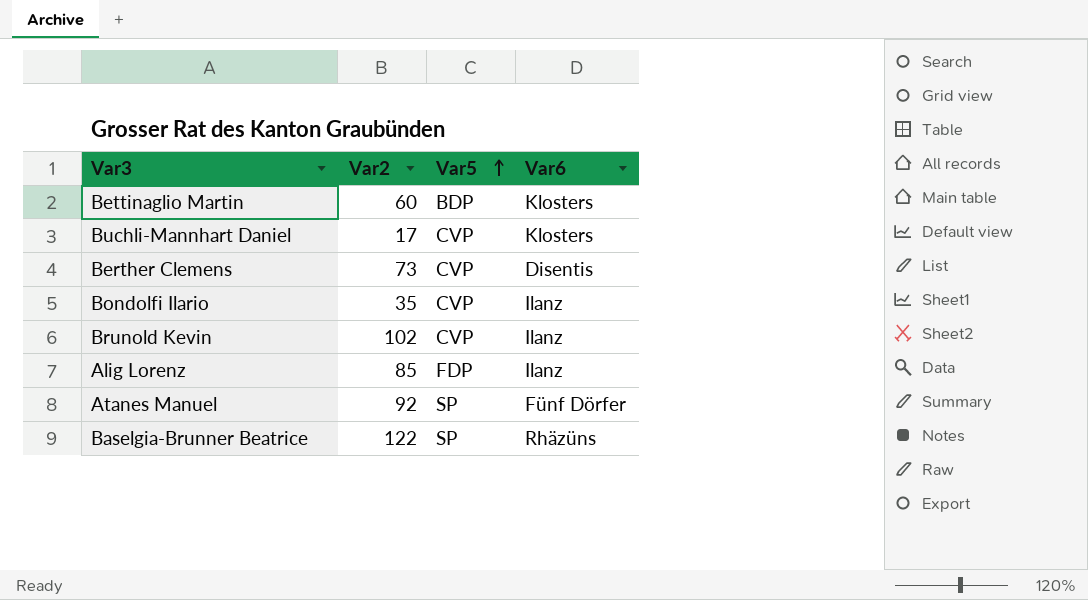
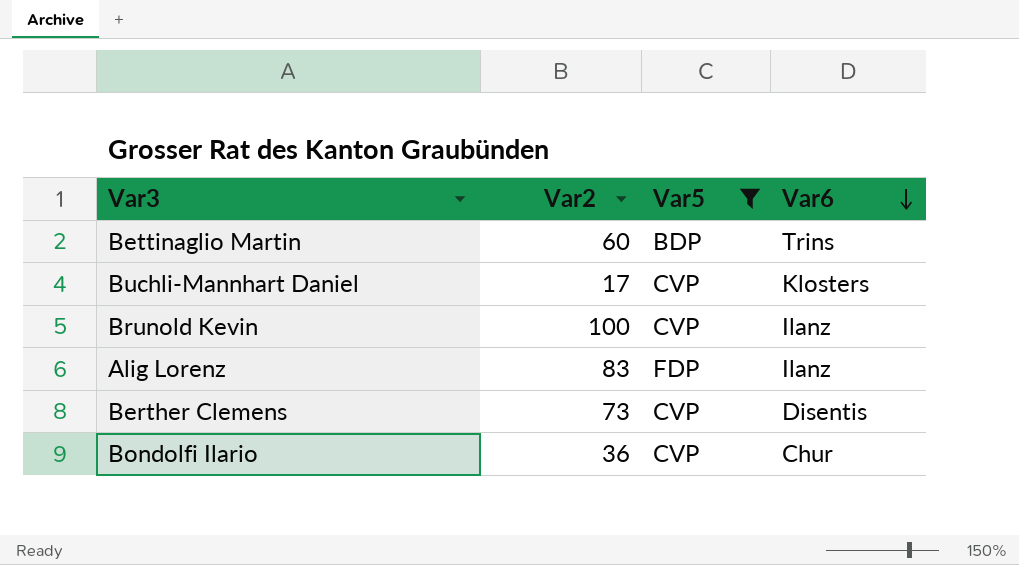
filter: none -> Var5 != SP
row order: Var5 ascending -> Var6 descending
Bettinaglio Martin | Var6: Klosters -> Trins
Brunold Kevin | Var2: 102 -> 100
Alig Lorenz | Var2: 85 -> 83
Bondolfi Ilario | Var2: 35 -> 36
Bondolfi Ilario | Var6: Ilanz -> Chur

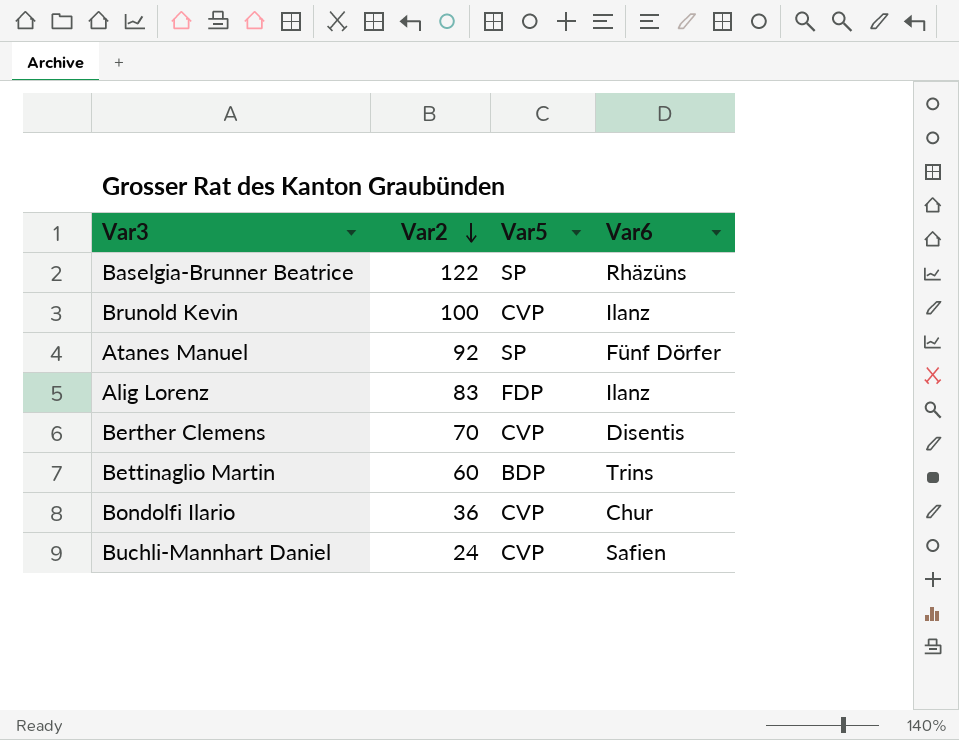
filter: Var5 != SP -> none
row order: Var6 descending -> Var2 descending
Berther Clemens | Var2: 73 -> 70
Buchli-Mannhart Daniel | Var2: 17 -> 24
Buchli-Mannhart Daniel | Var6: Klosters -> Safien

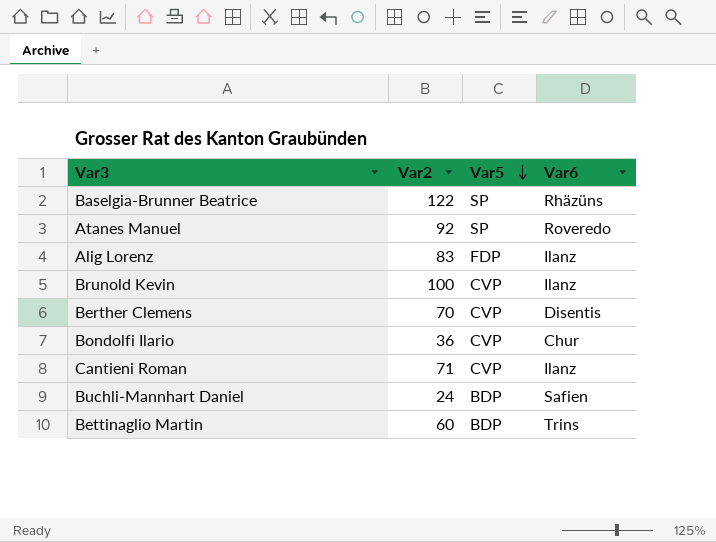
row order: Var2 descending -> Var5 descending
Atanes Manuel | Var6: Fünf Dörfer -> Roveredo
row Cantieni Roman: none -> 71 | CVP | Ilanz
Buchli-Mannhart Daniel | Var5: CVP -> BDP

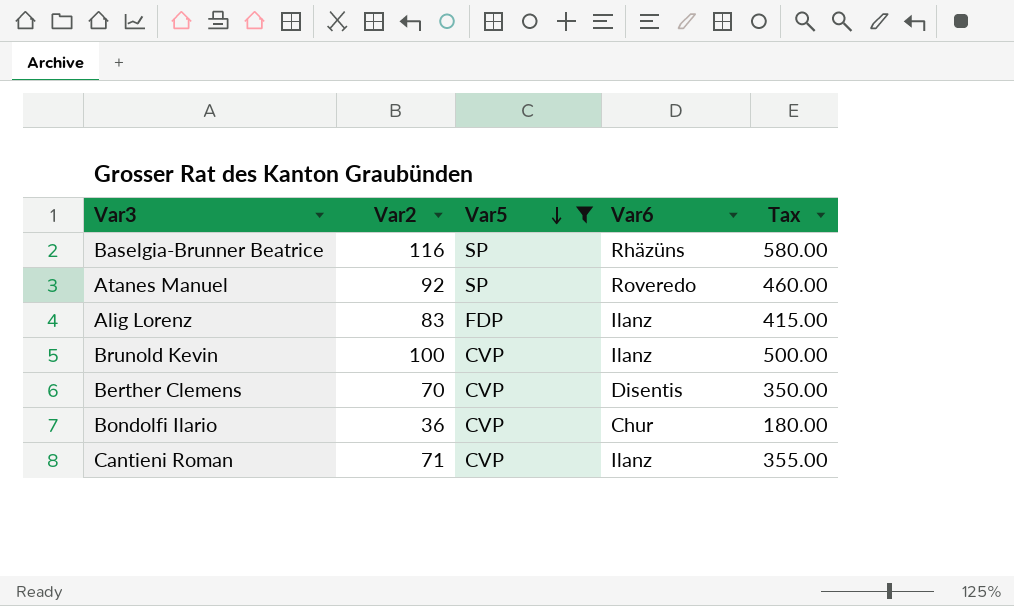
filter: none -> Var5 != BDP
column Tax | formula: none -> [Var2] * 5
Baselgia-Brunner Beatrice | Var2: 122 -> 116

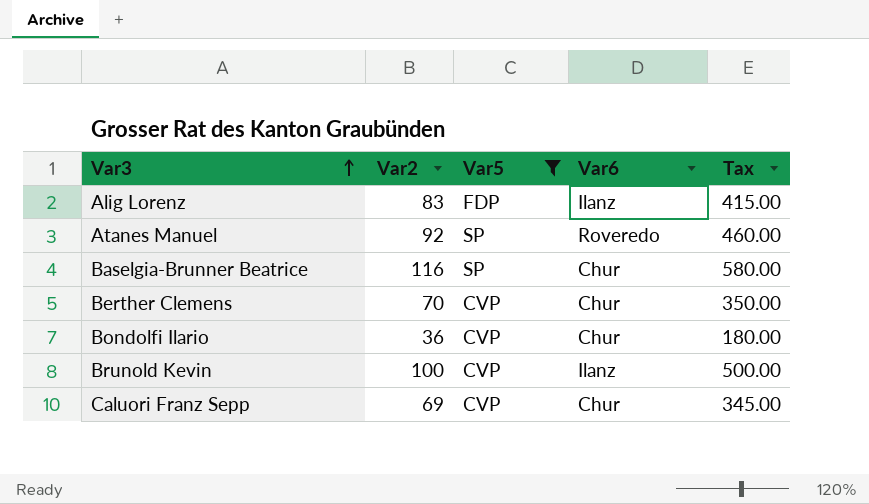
row order: Var5 descending -> Var3 ascending
row Cantieni Roman: 71 | CVP | Ilanz | 355.00 -> none
Baselgia-Brunner Beatrice | Var6: Rhäzüns -> Chur
Berther Clemens | Var6: Disentis -> Chur
row Caluori Franz Sepp: none -> 69 | CVP | Chur | 345.00

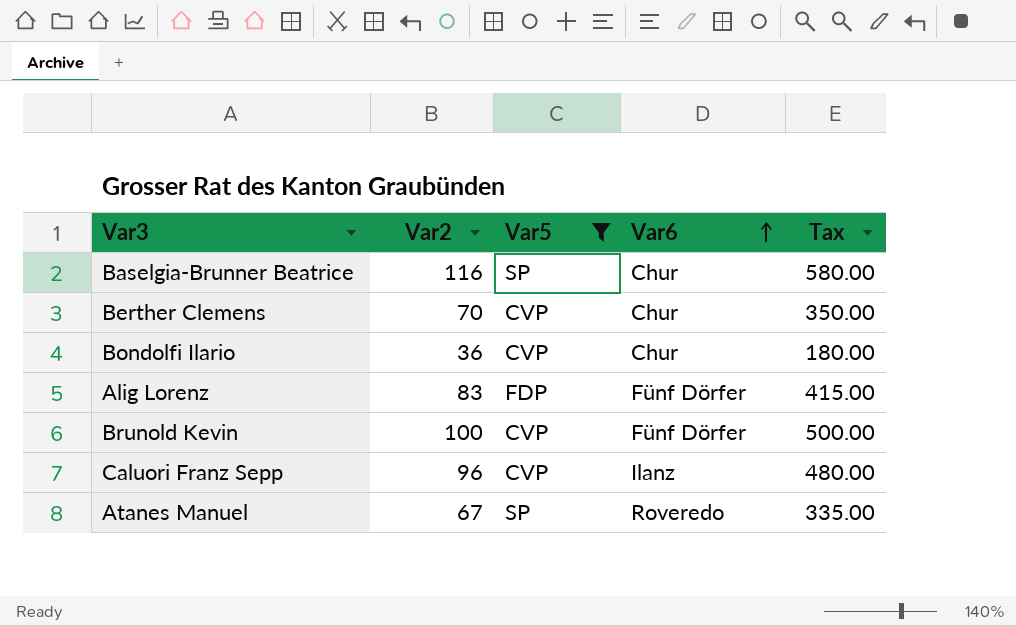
row order: Var3 ascending -> Var6 ascending
Alig Lorenz | Var6: Ilanz -> Fünf Dörfer
Brunold Kevin | Var6: Ilanz -> Fünf Dörfer
Caluori Franz Sepp | Var2: 69 -> 96
Caluori Franz Sepp | Var6: Chur -> Ilanz
Caluori Franz Sepp | Tax: 345.00 -> 480.00
Atanes Manuel | Var2: 92 -> 67
Atanes Manuel | Tax: 460.00 -> 335.00

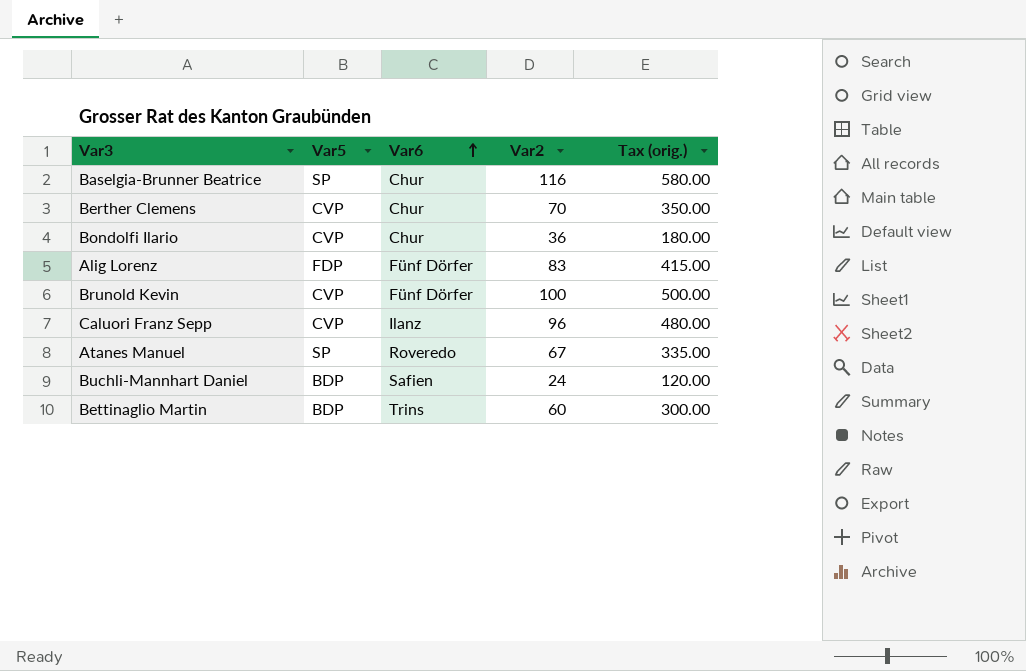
filter: Var5 != BDP -> none
column Var2 | position: 2 -> 4
column name: Tax -> Tax (orig.)

